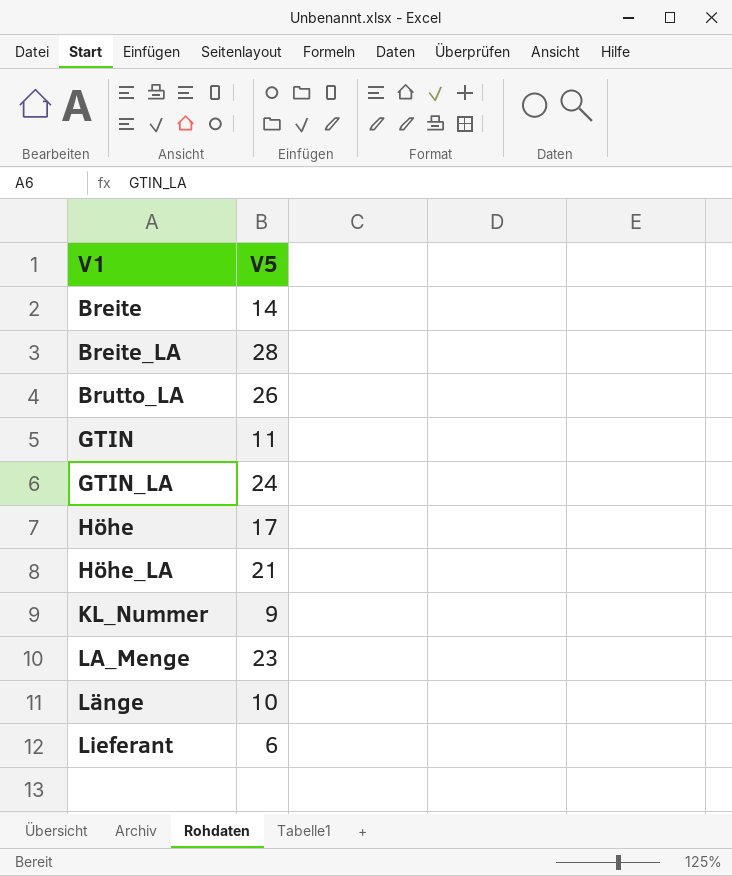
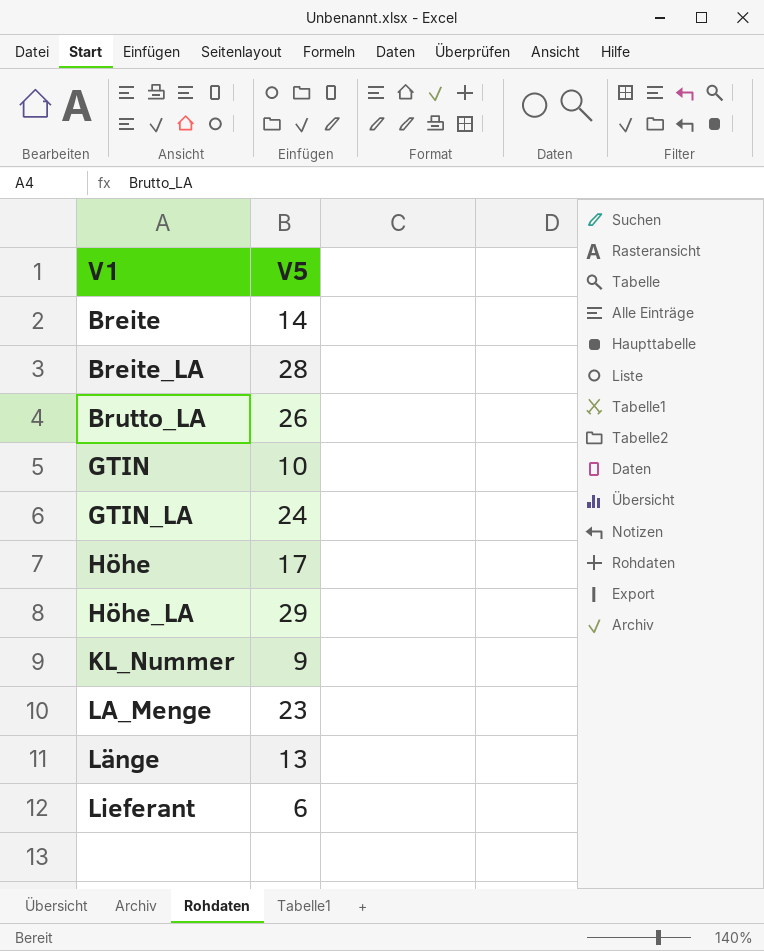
GTIN | V5: 11 -> 10
Höhe_LA | V5: 21 -> 29
Länge | V5: 10 -> 13

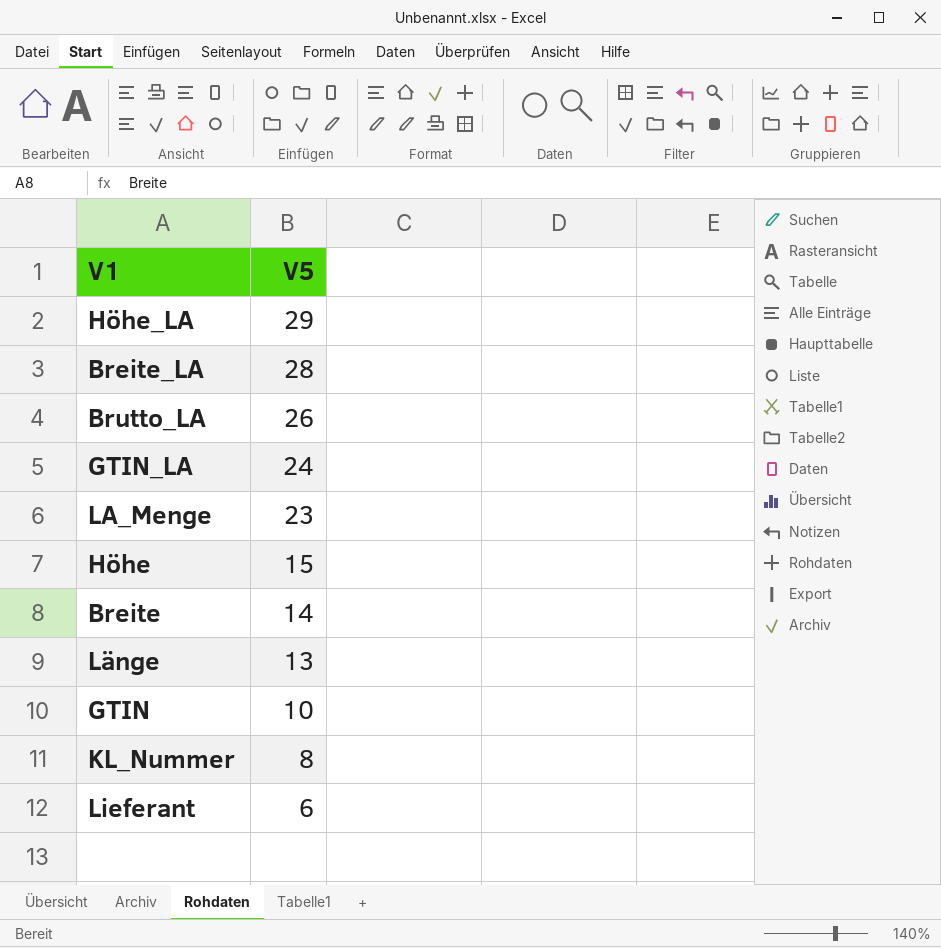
row order: V1 ascending -> V5 descending
Höhe | V5: 17 -> 15
KL_Nummer | V5: 9 -> 8

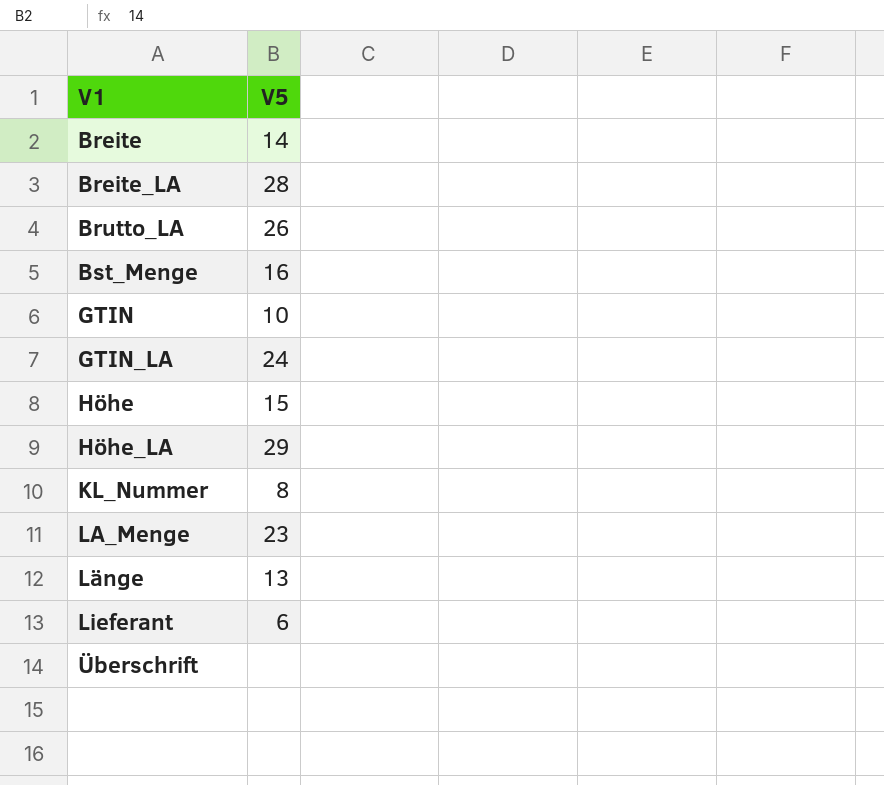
row order: V5 descending -> V1 ascending
row Bst_Menge: none -> 16
row Überschrift: none -> none

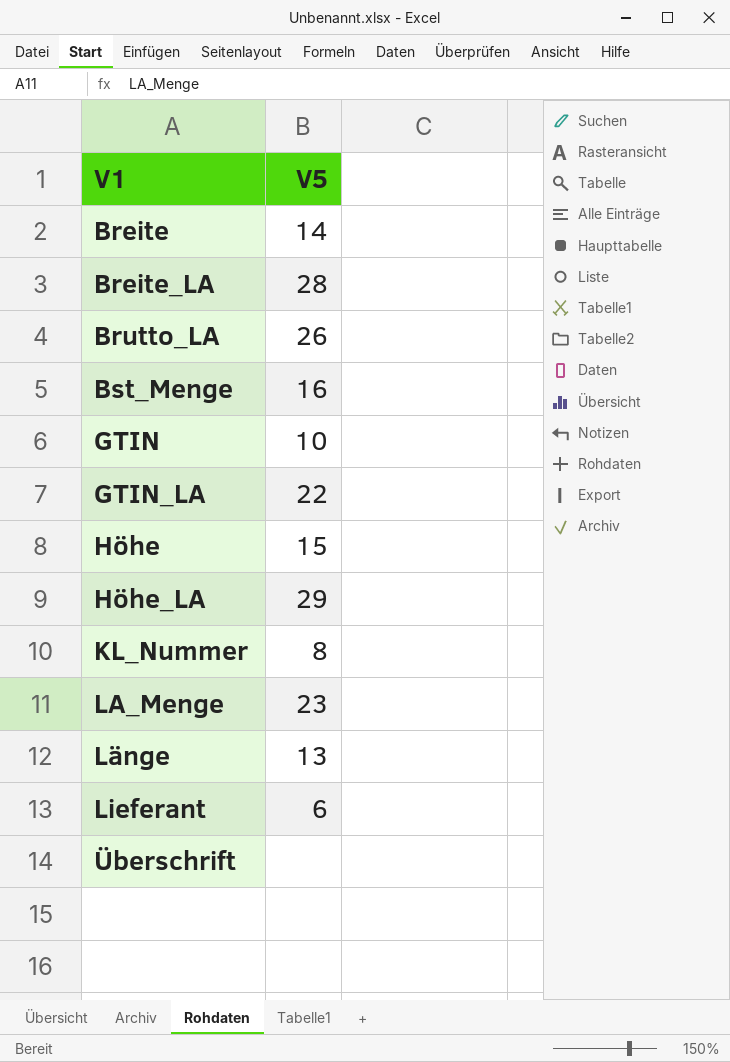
GTIN_LA | V5: 24 -> 22

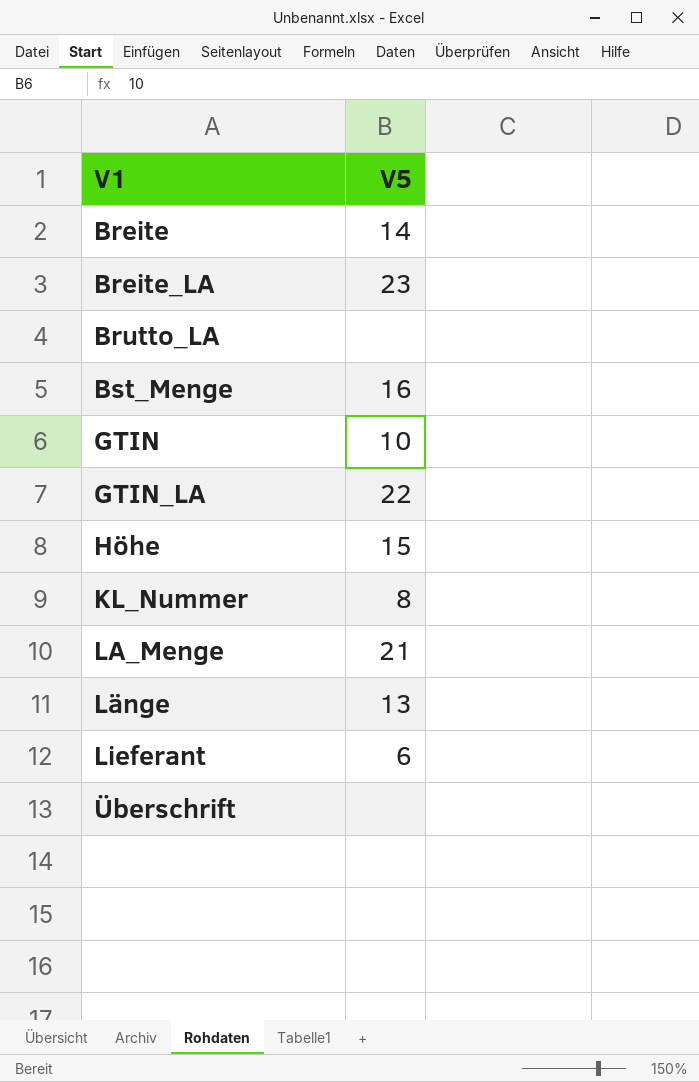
row Höhe_LA: 29 -> none
Breite_LA | V5: 28 -> 23
Brutto_LA | V5: 26 -> none
LA_Menge | V5: 23 -> 21

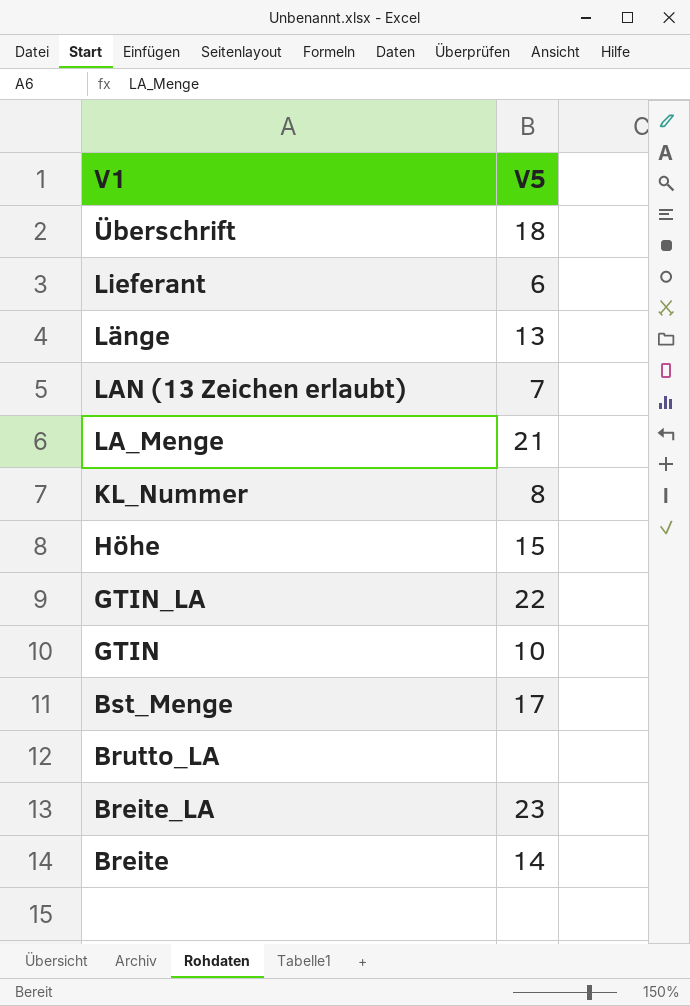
row order: V1 ascending -> V1 descending
Überschrift | V5: none -> 18
row LAN (13 Zeichen erlaubt): none -> 7
Bst_Menge | V5: 16 -> 17

